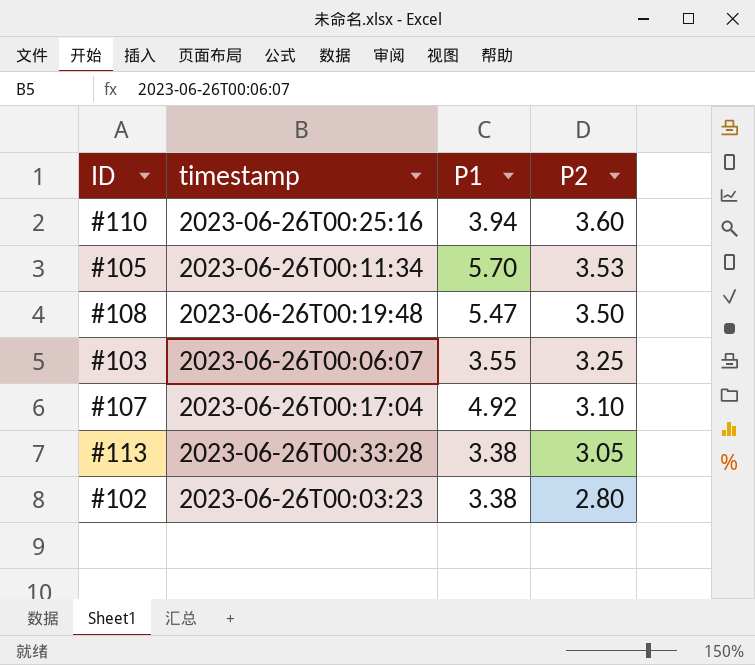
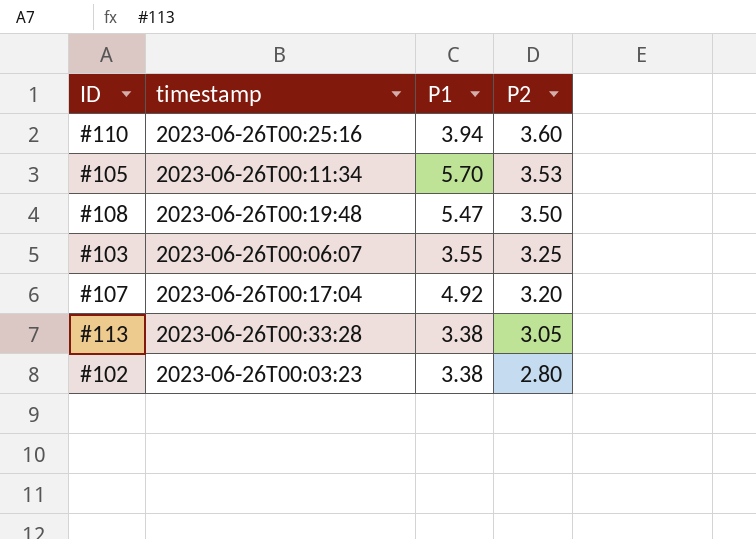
#107 | P2: 3.10 -> 3.20

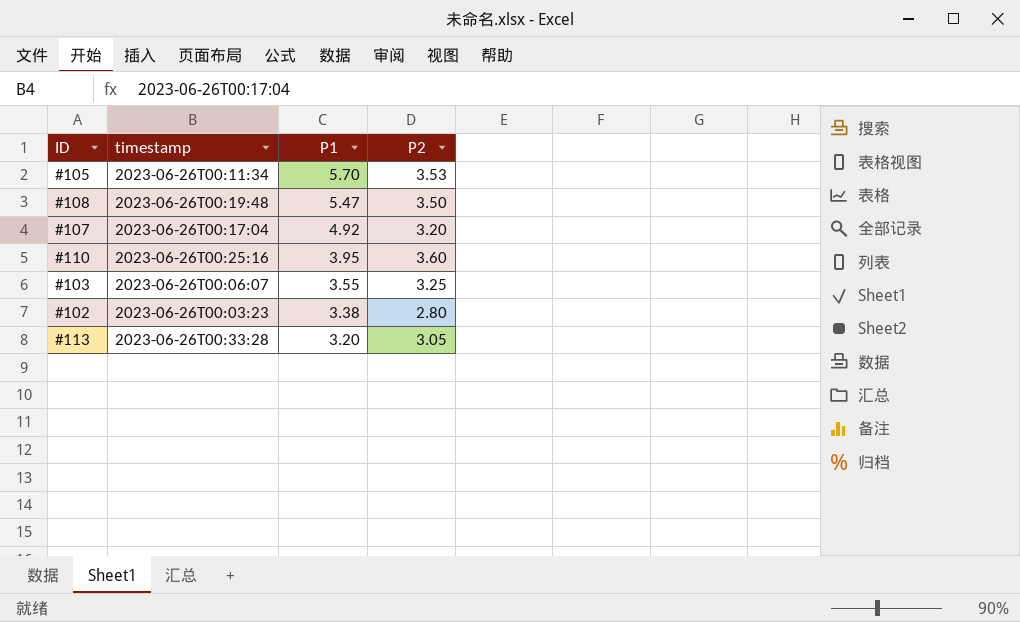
row order: P2 descending -> P1 descending
#110 | P1: 3.94 -> 3.95
#113 | P1: 3.38 -> 3.20

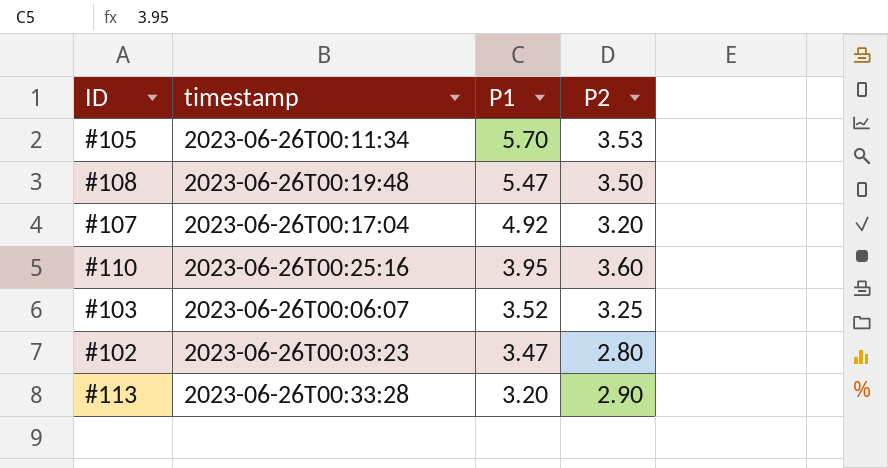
#103 | P1: 3.55 -> 3.52
#102 | P1: 3.38 -> 3.47
#113 | P2: 3.05 -> 2.90

